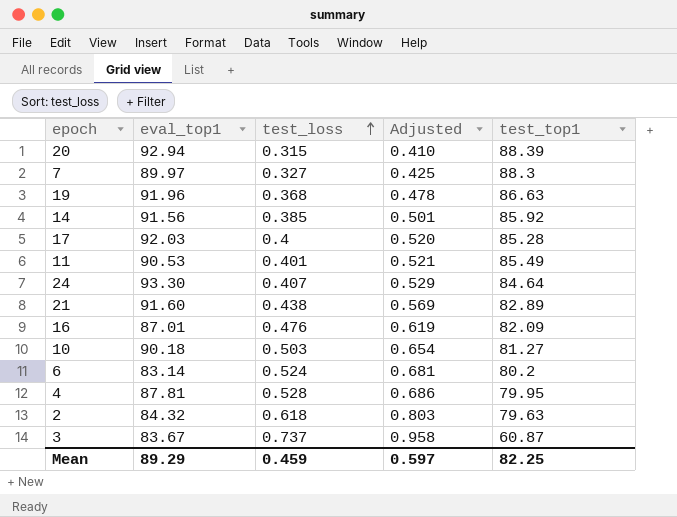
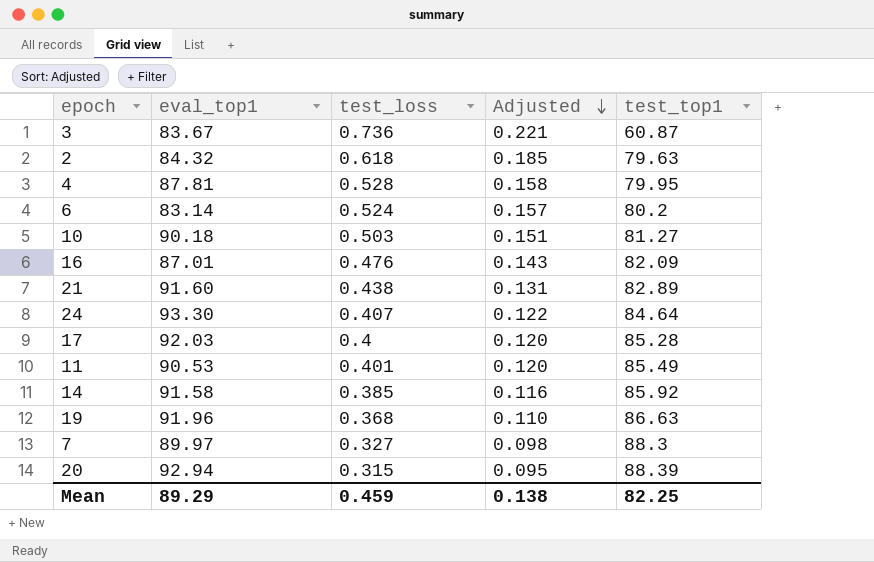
row order: test_loss ascending -> Adjusted descending
column Adjusted | formula: [test_loss] * 1.3 -> [test_loss] * 0.3
3 | test_loss: 0.737 -> 0.736
14 | eval_top1: 91.56 -> 91.58
Mean | Adjusted: 0.597 -> 0.138

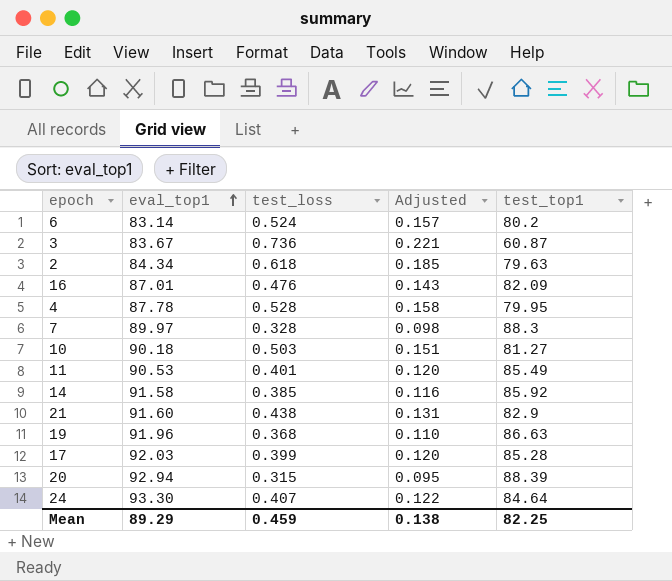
row order: Adjusted descending -> eval_top1 ascending
2 | eval_top1: 84.32 -> 84.34
4 | eval_top1: 87.81 -> 87.78
7 | test_loss: 0.327 -> 0.328
21 | test_top1: 82.89 -> 82.9
17 | test_loss: 0.4 -> 0.399

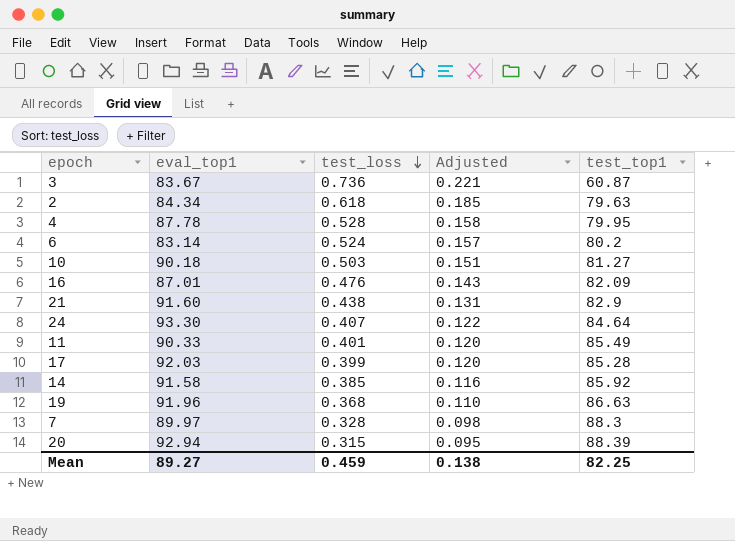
row order: eval_top1 ascending -> test_loss descending
11 | eval_top1: 90.53 -> 90.33
Mean | eval_top1: 89.29 -> 89.27

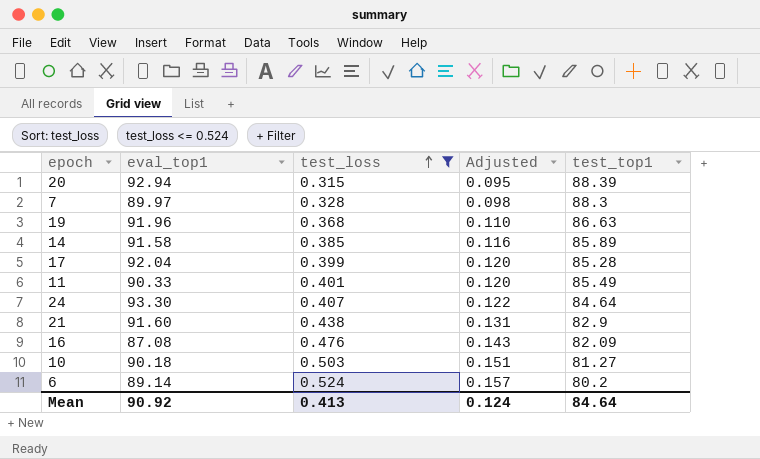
filter: none -> test_loss <= 0.524
row order: test_loss descending -> test_loss ascending
14 | test_top1: 85.92 -> 85.89
17 | eval_top1: 92.03 -> 92.04
16 | eval_top1: 87.01 -> 87.08
6 | eval_top1: 83.14 -> 89.14
Mean | eval_top1: 89.27 -> 90.92
Mean | test_loss: 0.459 -> 0.413
Mean | Adjusted: 0.138 -> 0.124
Mean | test_top1: 82.25 -> 84.64

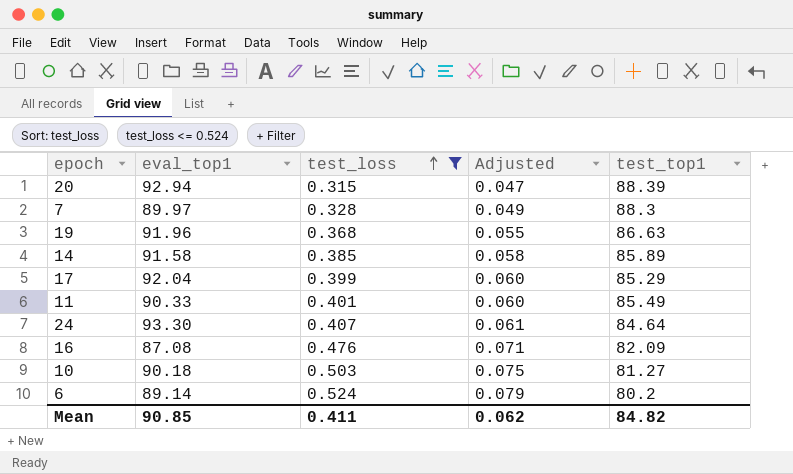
column Adjusted | formula: [test_loss] * 0.3 -> [test_loss] * 0.15
row 21: 91.60 | 0.438 | 0.131 | 82.9 -> none
17 | test_top1: 85.28 -> 85.29
Mean | eval_top1: 90.92 -> 90.85
Mean | test_loss: 0.413 -> 0.411
Mean | Adjusted: 0.124 -> 0.062
Mean | test_top1: 84.64 -> 84.82

